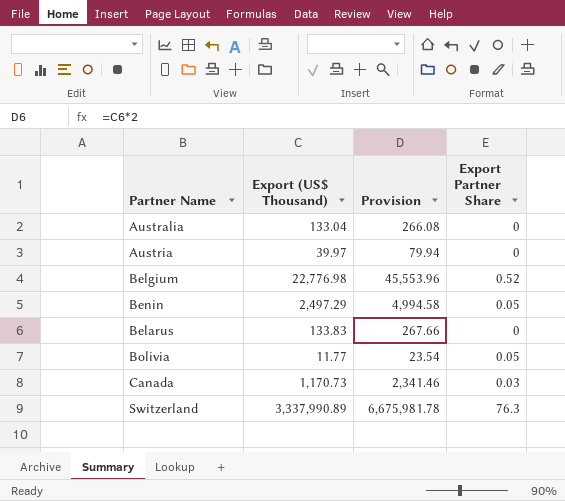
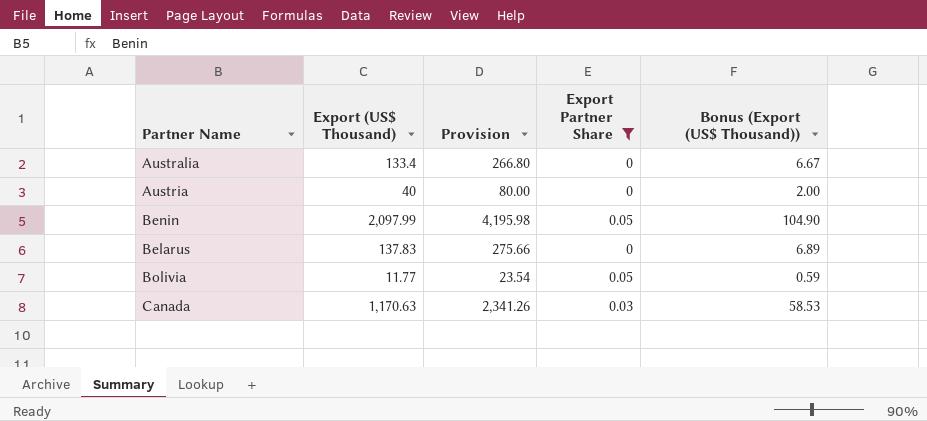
filter: none -> Export Partner Share <= 0.05
column Bonus (Export (US$ Thousand)) | formula: none -> [Export (US$ Thousand)] * 0.05
Australia | Export (US$ Thousand): 133.04 -> 133.4
Australia | Provision: 266.08 -> 266.80
Austria | Export (US$ Thousand): 39.97 -> 40
Austria | Provision: 79.94 -> 80.00
Benin | Export (US$ Thousand): 2,497.29 -> 2,097.99
Benin | Provision: 4,994.58 -> 4,195.98
Belarus | Export (US$ Thousand): 133.83 -> 137.83
Belarus | Provision: 267.66 -> 275.66
Canada | Export (US$ Thousand): 1,170.73 -> 1,170.63
Canada | Provision: 2,341.46 -> 2,341.26

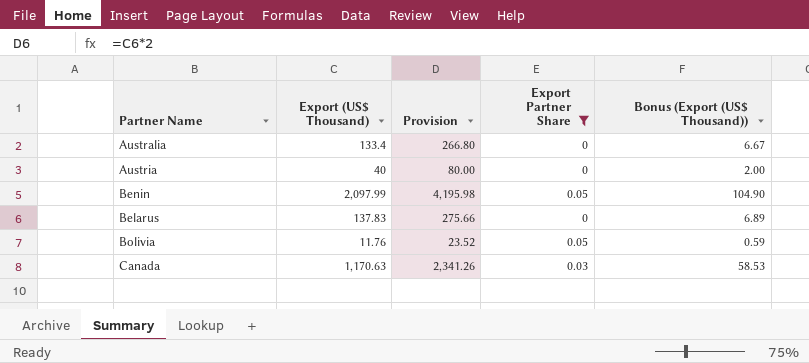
Bolivia | Export (US$ Thousand): 11.77 -> 11.76
Bolivia | Provision: 23.54 -> 23.52

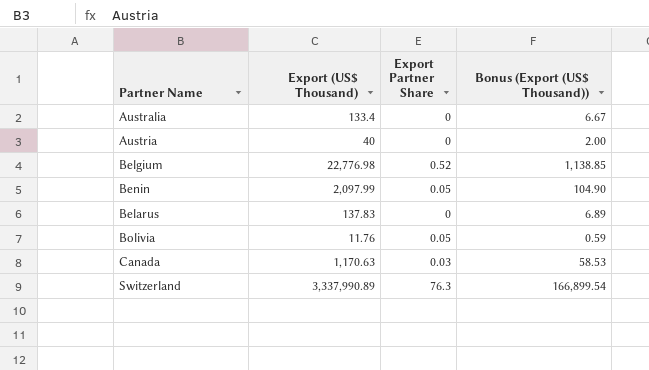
filter: Export Partner Share <= 0.05 -> none
column Provision | formula: [Export (US$ Thousand)] * 2 -> none

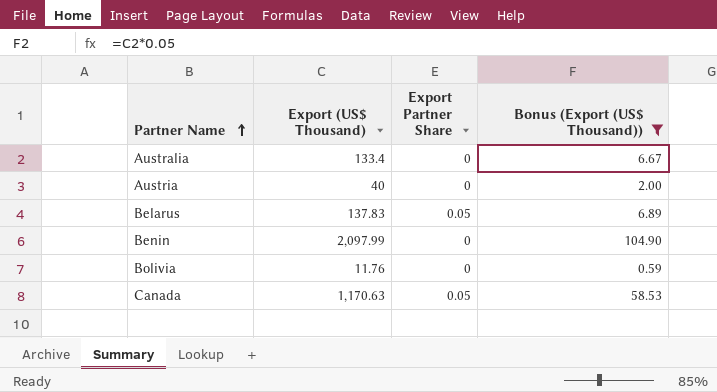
filter: none -> Bonus (Export (US$ Thousand)) <= 104.90
row order: none -> Partner Name ascending
Belarus | Export Partner Share: 0 -> 0.05
Benin | Export Partner Share: 0.05 -> 0
Bolivia | Export Partner Share: 0.05 -> 0
Canada | Export Partner Share: 0.03 -> 0.05

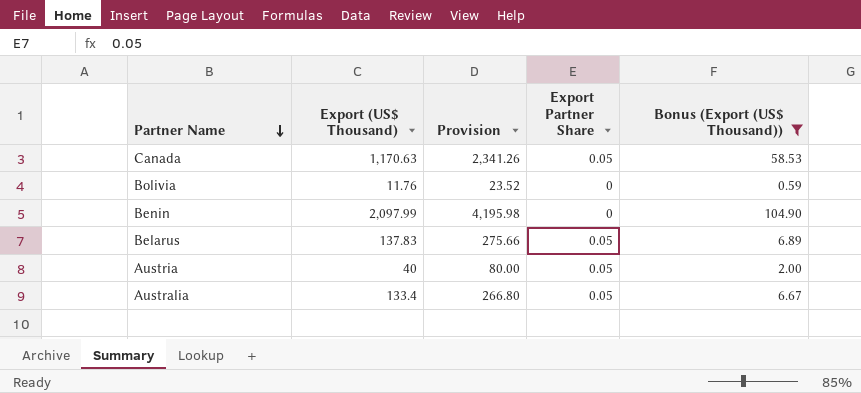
row order: Partner Name ascending -> Partner Name descending
column Provision | formula: none -> [Export (US$ Thousand)] * 2
Austria | Export Partner Share: 0 -> 0.05
Australia | Export Partner Share: 0 -> 0.05

